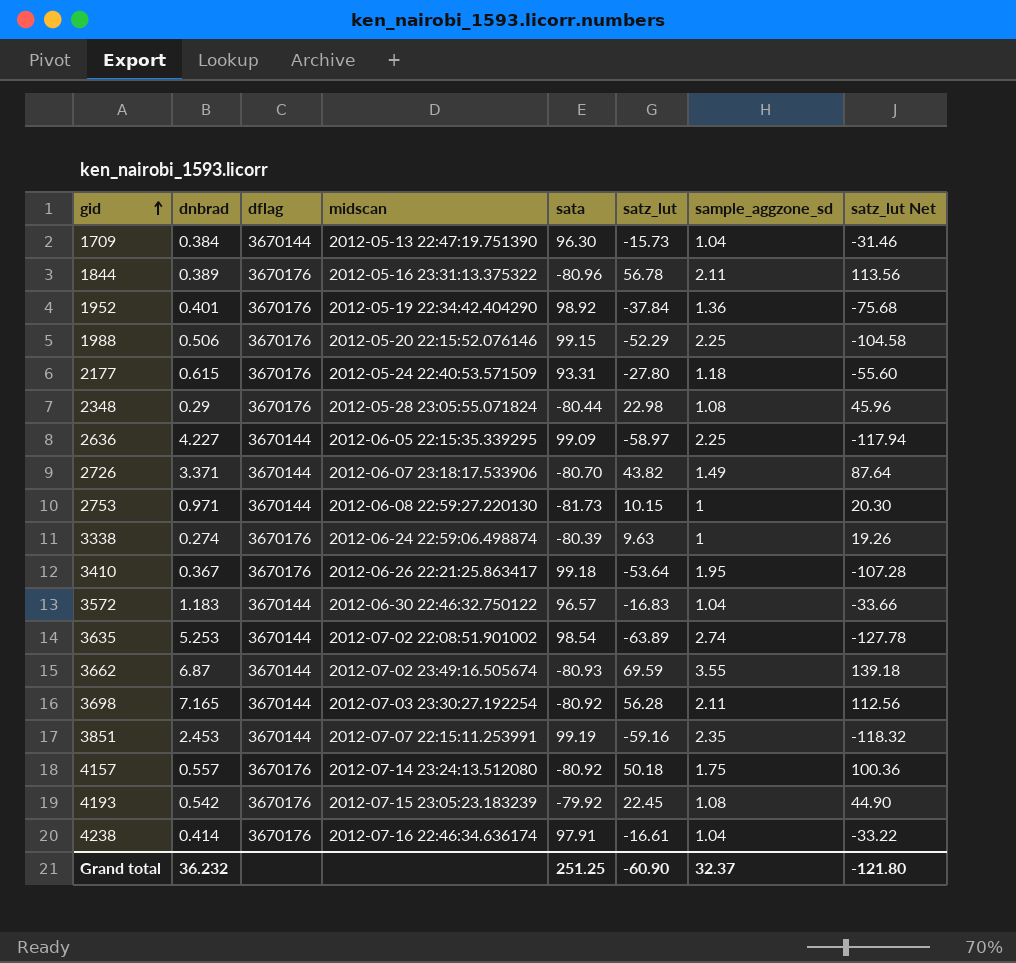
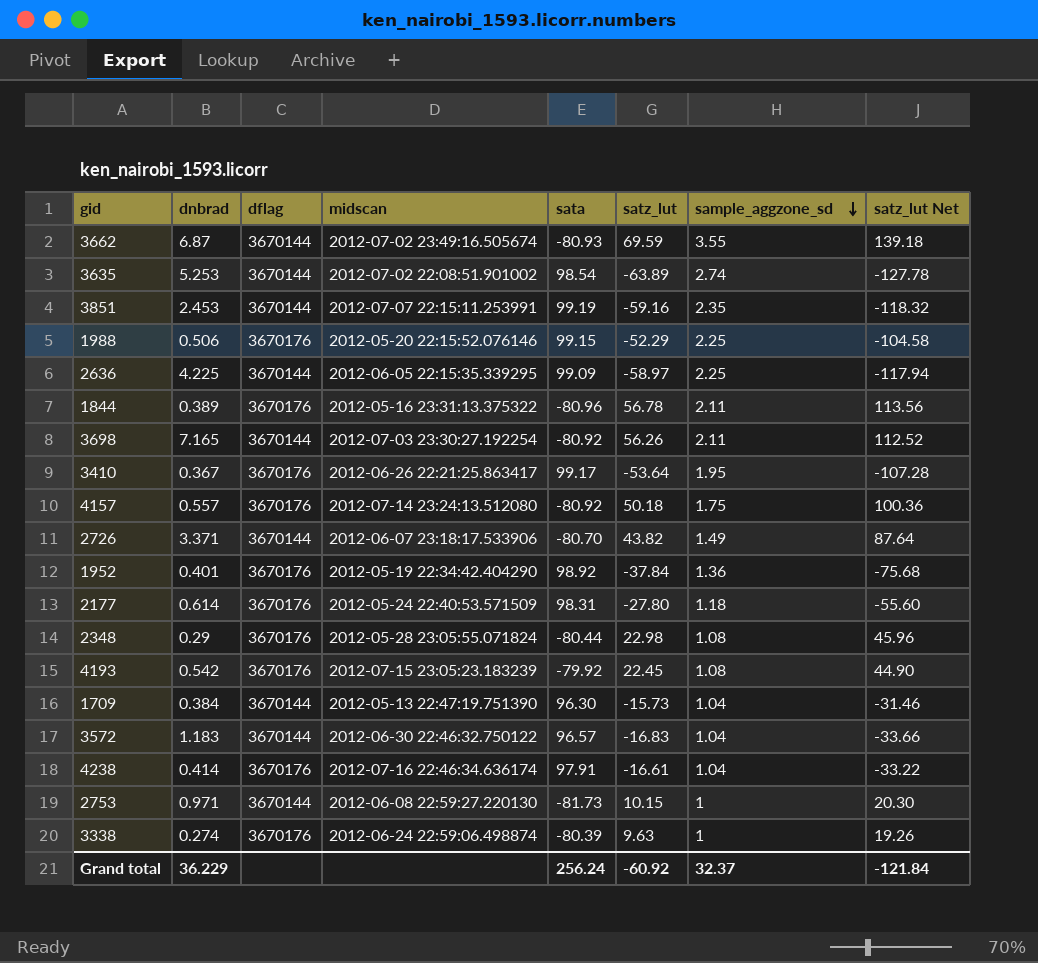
row order: gid ascending -> sample_aggzone_sd descending
2636 | dnbrad: 4.227 -> 4.225
3698 | satz_lut: 56.28 -> 56.26
3698 | satz_lut Net: 112.56 -> 112.52
3410 | sata: 99.18 -> 99.17
2177 | dnbrad: 0.615 -> 0.614
2177 | sata: 93.31 -> 98.31
Grand total | dnbrad: 36.232 -> 36.229
Grand total | sata: 251.25 -> 256.24
Grand total | satz_lut: -60.90 -> -60.92
Grand total | satz_lut Net: -121.80 -> -121.84

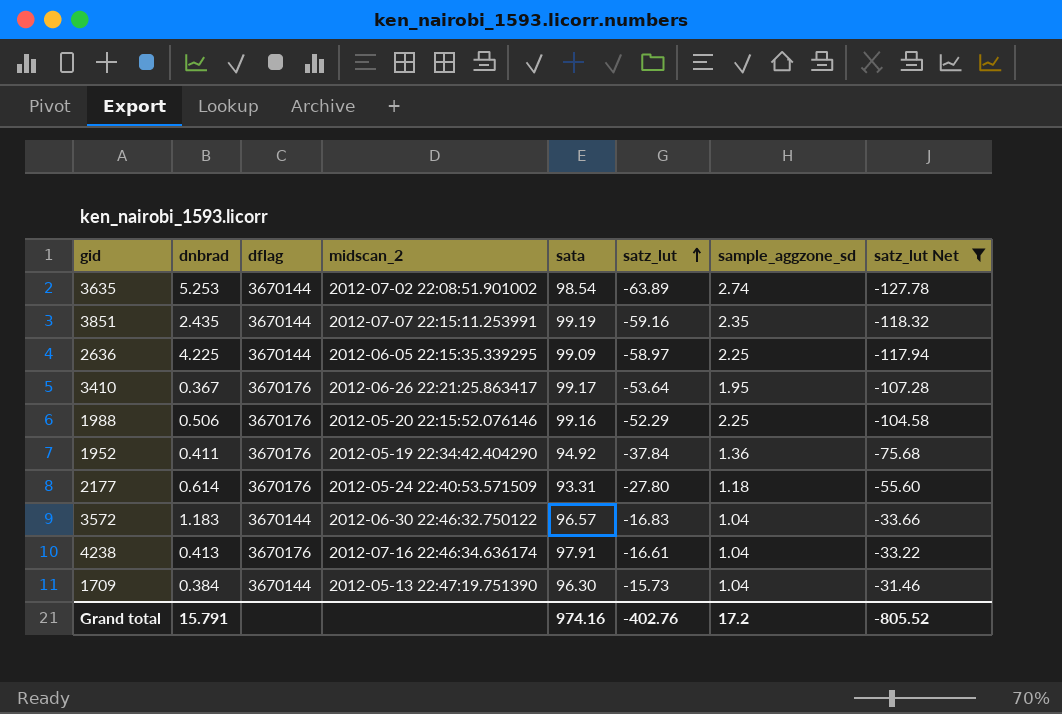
filter: none -> satz_lut Net <= -31.46
row order: sample_aggzone_sd descending -> satz_lut ascending
column name: midscan -> midscan_2
3851 | dnbrad: 2.453 -> 2.435
1988 | sata: 99.15 -> 99.16
1952 | dnbrad: 0.401 -> 0.411
1952 | sata: 98.92 -> 94.92
2177 | sata: 98.31 -> 93.31
4238 | dnbrad: 0.414 -> 0.413
Grand total | dnbrad: 36.229 -> 15.791
Grand total | sata: 256.24 -> 974.16
Grand total | satz_lut: -60.92 -> -402.76
Grand total | sample_aggzone_sd: 32.37 -> 17.2
Grand total | satz_lut Net: -121.84 -> -805.52

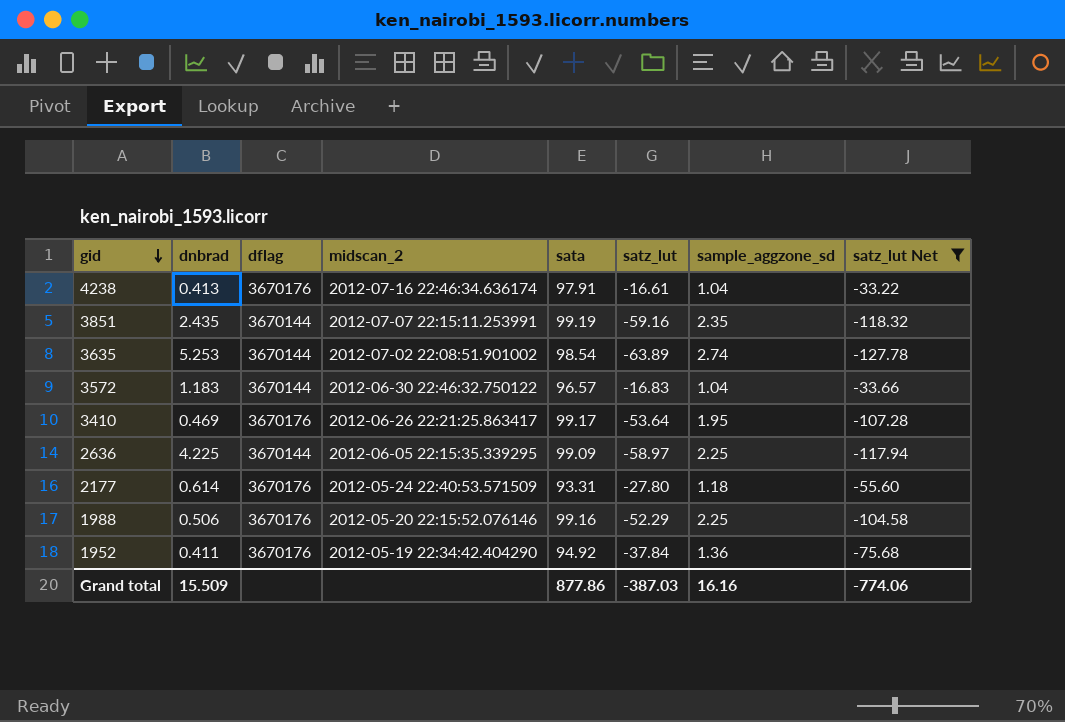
row order: satz_lut ascending -> gid descending
row 1709: 0.384 | 3670144 | 2012-05-13 22:47:19.751390 | 96.30 | -15.73 | 1.04 | -31.46 -> none
3410 | dnbrad: 0.367 -> 0.469
Grand total | dnbrad: 15.791 -> 15.509
Grand total | sata: 974.16 -> 877.86
Grand total | satz_lut: -402.76 -> -387.03
Grand total | sample_aggzone_sd: 17.2 -> 16.16
Grand total | satz_lut Net: -805.52 -> -774.06

